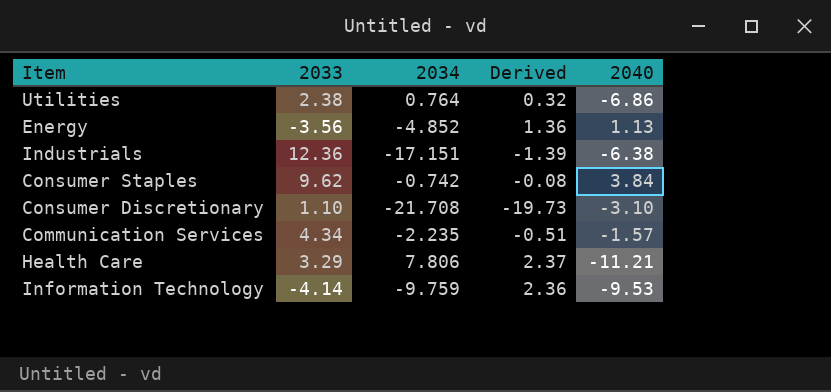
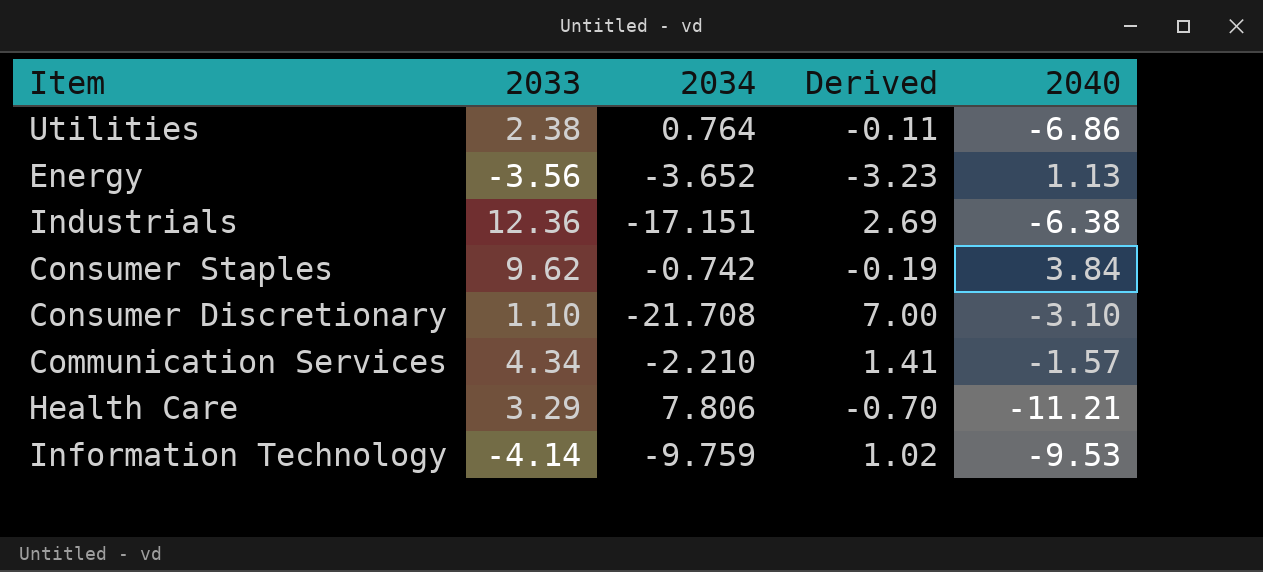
column Derived | formula: [2034] / [2033] -> [2034] / [2040]
Energy | 2034: -4.852 -> -3.652
Communication Services | 2034: -2.235 -> -2.210

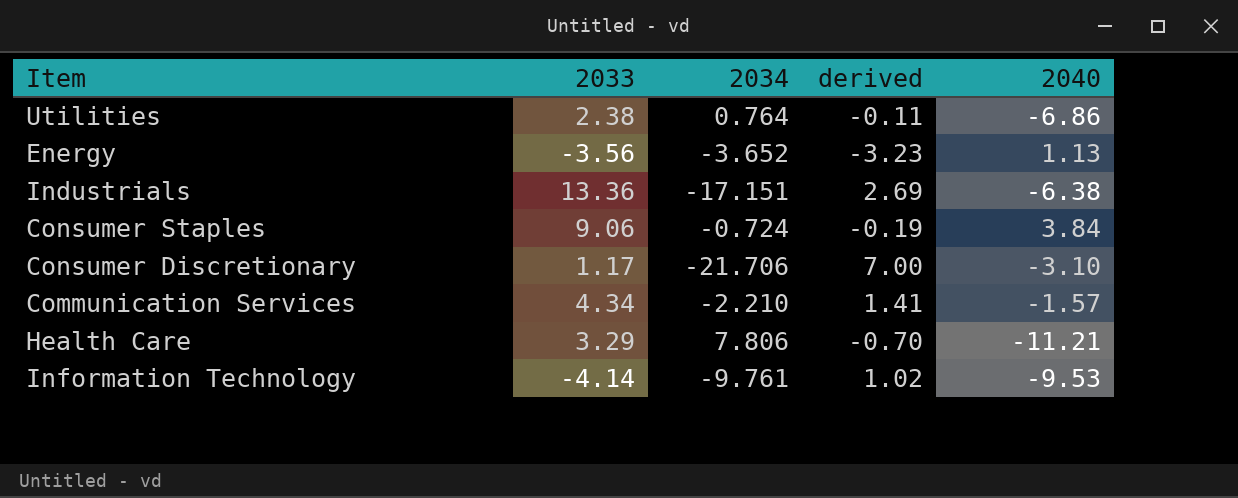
column name: Derived -> derived
Industrials | 2033: 12.36 -> 13.36
Consumer Staples | 2033: 9.62 -> 9.06
Consumer Staples | 2034: -0.742 -> -0.724
Consumer Discretionary | 2033: 1.10 -> 1.17
Consumer Discretionary | 2034: -21.708 -> -21.706
Information Technology | 2034: -9.759 -> -9.761

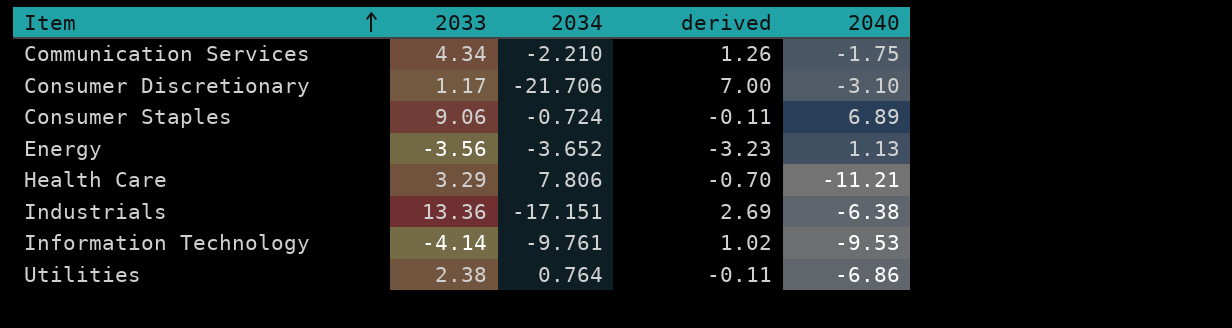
row order: none -> Item ascending
Communication Services | derived: 1.41 -> 1.26
Communication Services | 2040: -1.57 -> -1.75
Consumer Staples | derived: -0.19 -> -0.11
Consumer Staples | 2040: 3.84 -> 6.89

